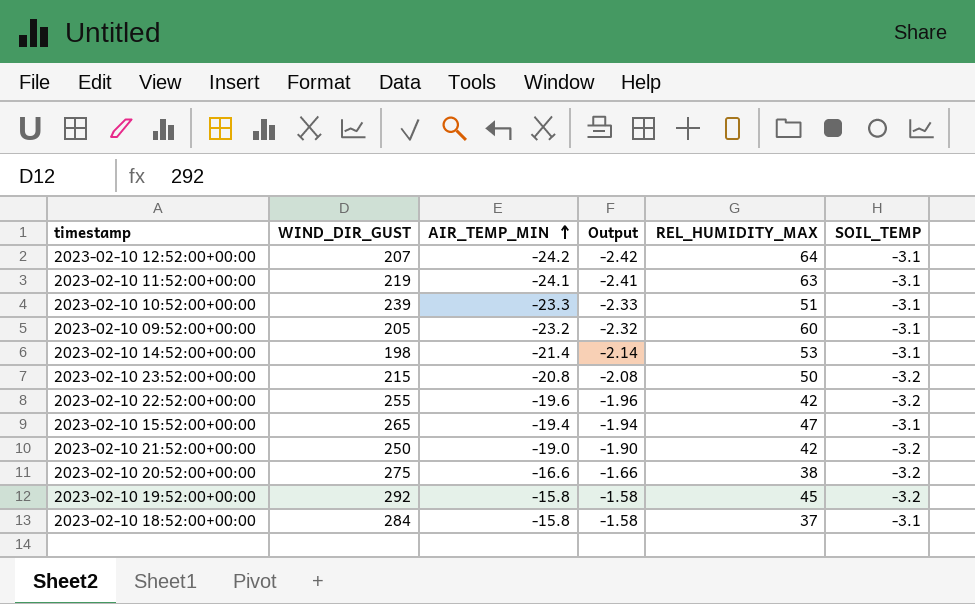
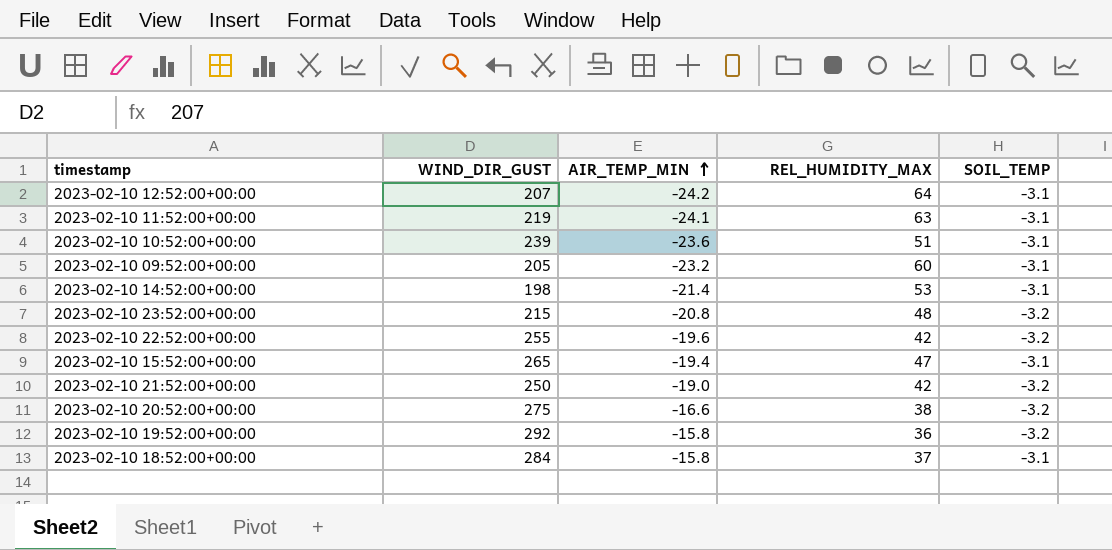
column Output | formula: [AIR_TEMP_MIN] * 0.1 -> none
2023-02-10 10:52:00+00:00 | AIR_TEMP_MIN: -23.3 -> -23.6
2023-02-10 23:52:00+00:00 | REL_HUMIDITY_MAX: 50 -> 48
2023-02-10 19:52:00+00:00 | REL_HUMIDITY_MAX: 45 -> 36

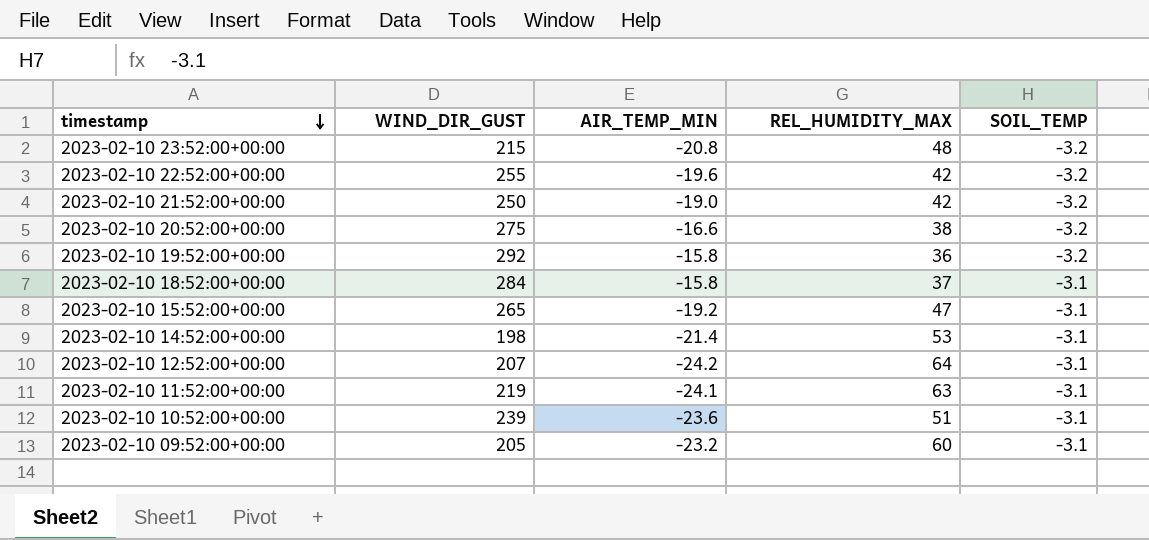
row order: AIR_TEMP_MIN ascending -> timestamp descending
2023-02-10 15:52:00+00:00 | AIR_TEMP_MIN: -19.4 -> -19.2

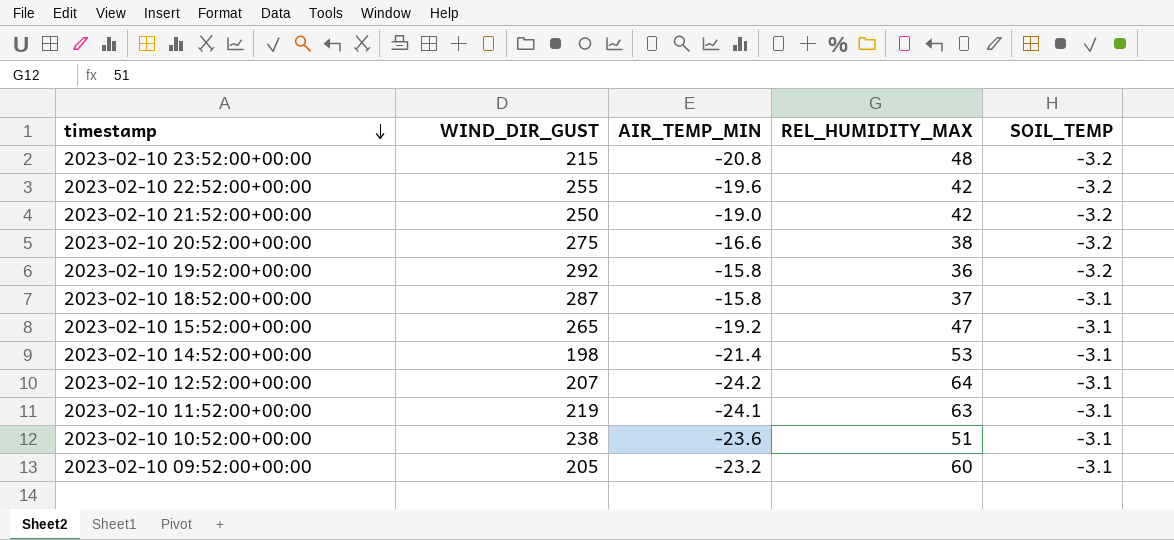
2023-02-10 18:52:00+00:00 | WIND_DIR_GUST: 284 -> 287
2023-02-10 10:52:00+00:00 | WIND_DIR_GUST: 239 -> 238

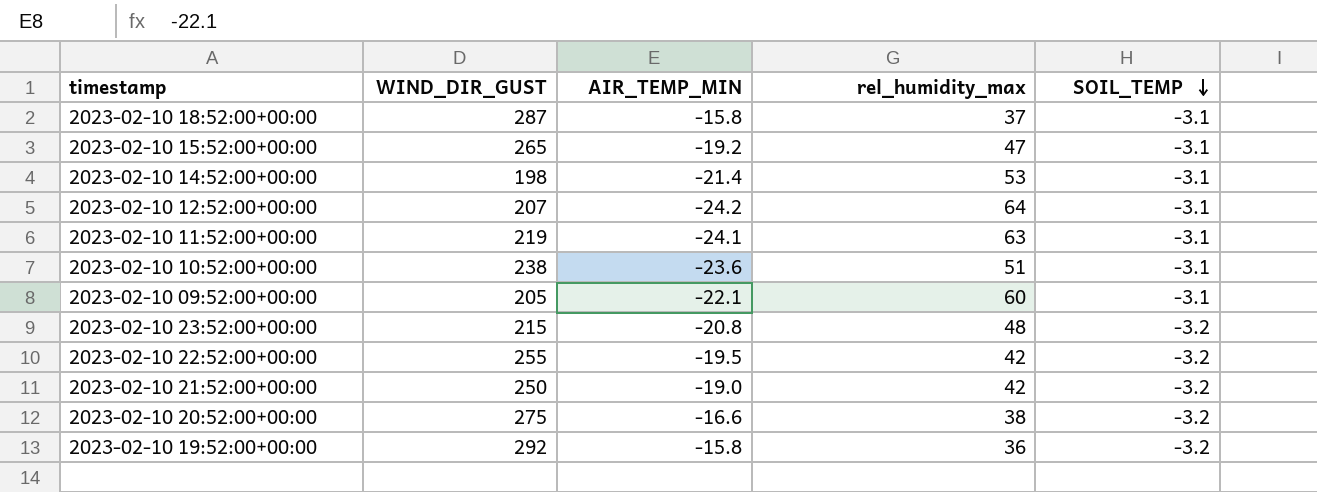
row order: timestamp descending -> SOIL_TEMP descending
column name: REL_HUMIDITY_MAX -> rel_humidity_max
2023-02-10 09:52:00+00:00 | AIR_TEMP_MIN: -23.2 -> -22.1
2023-02-10 22:52:00+00:00 | AIR_TEMP_MIN: -19.6 -> -19.5

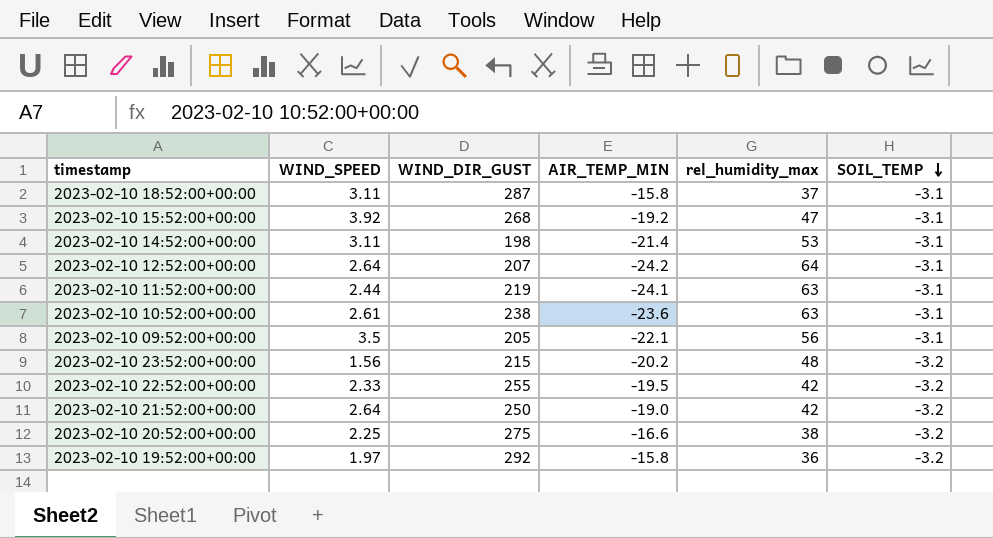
column WIND_SPEED | position: none -> 2
2023-02-10 15:52:00+00:00 | WIND_DIR_GUST: 265 -> 268
2023-02-10 10:52:00+00:00 | rel_humidity_max: 51 -> 63
2023-02-10 09:52:00+00:00 | rel_humidity_max: 60 -> 56
2023-02-10 23:52:00+00:00 | AIR_TEMP_MIN: -20.8 -> -20.2

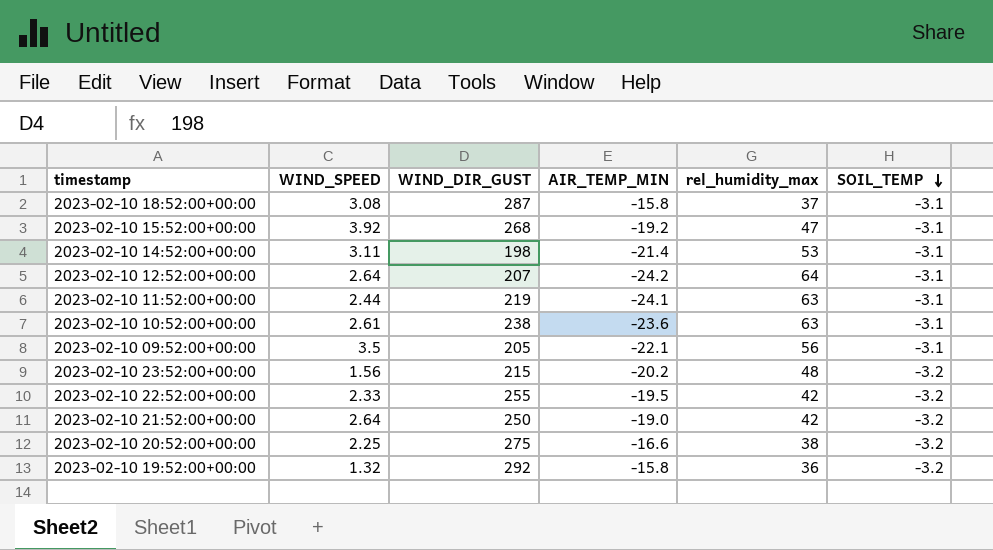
2023-02-10 18:52:00+00:00 | WIND_SPEED: 3.11 -> 3.08
2023-02-10 19:52:00+00:00 | WIND_SPEED: 1.97 -> 1.32

